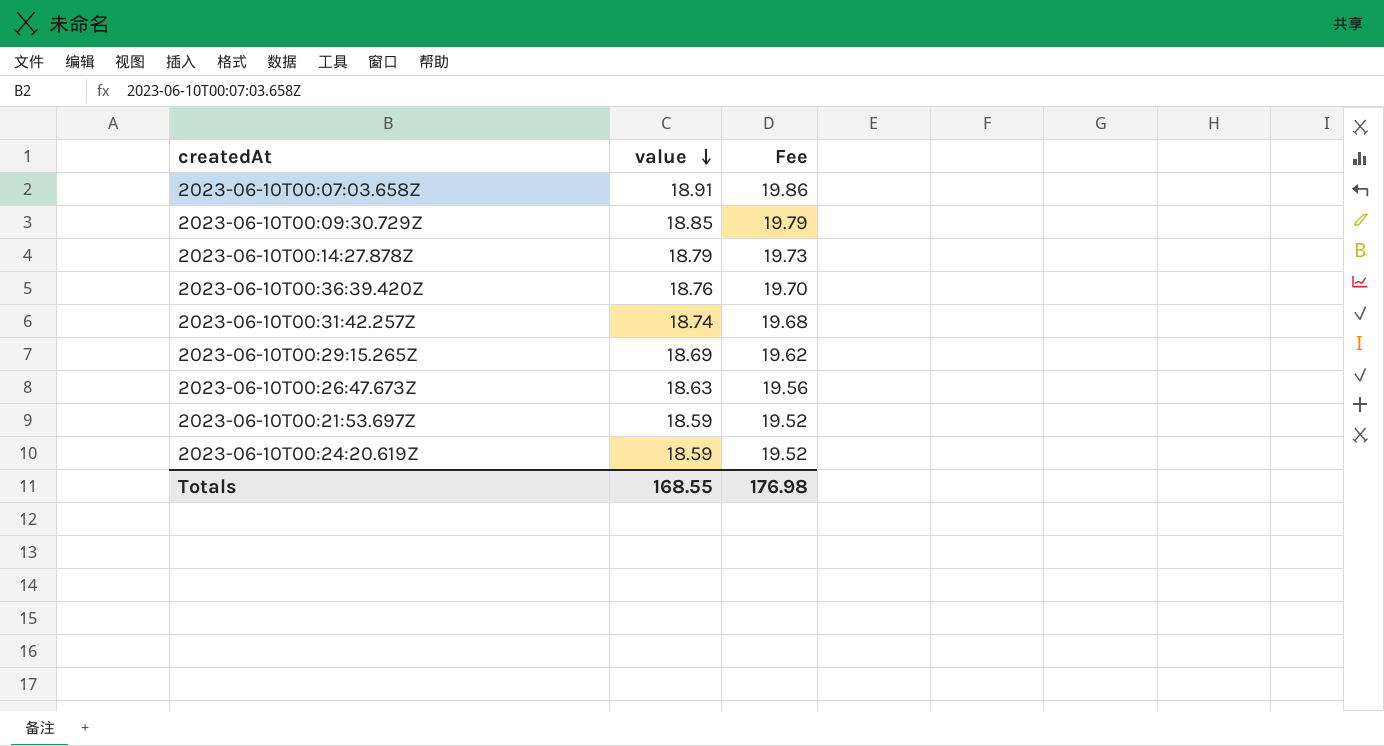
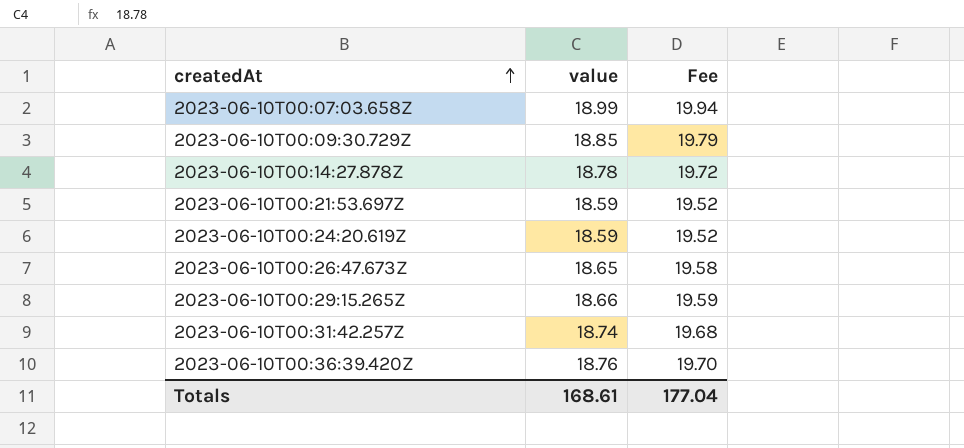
row order: value descending -> createdAt ascending
2023-06-10T00:07:03.658Z | value: 18.91 -> 18.99
2023-06-10T00:07:03.658Z | Fee: 19.86 -> 19.94
2023-06-10T00:14:27.878Z | value: 18.79 -> 18.78
2023-06-10T00:14:27.878Z | Fee: 19.73 -> 19.72
2023-06-10T00:26:47.673Z | value: 18.63 -> 18.65
2023-06-10T00:26:47.673Z | Fee: 19.56 -> 19.58
2023-06-10T00:29:15.265Z | value: 18.69 -> 18.66
2023-06-10T00:29:15.265Z | Fee: 19.62 -> 19.59
Totals | value: 168.55 -> 168.61
Totals | Fee: 176.98 -> 177.04

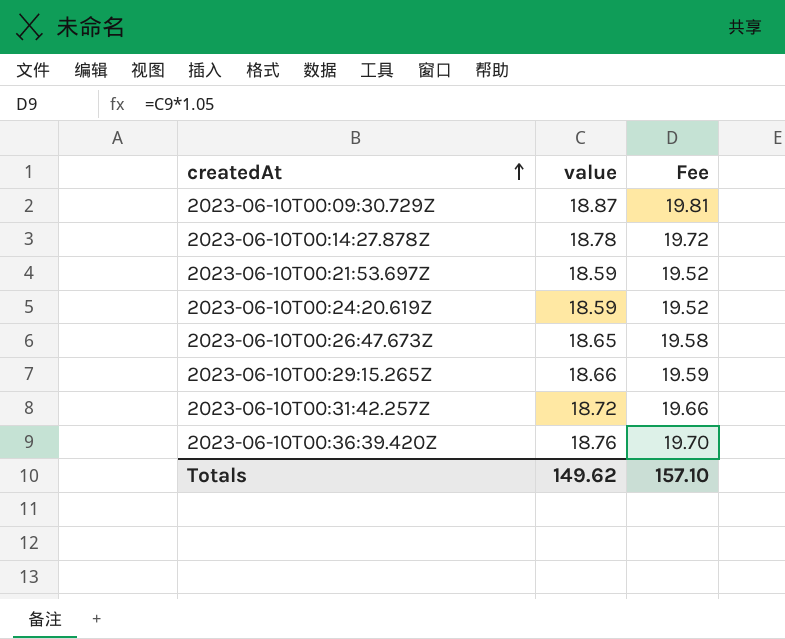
row 2023-06-10T00:07:03.658Z: 18.99 | 19.94 -> none
2023-06-10T00:09:30.729Z | value: 18.85 -> 18.87
2023-06-10T00:09:30.729Z | Fee: 19.79 -> 19.81
2023-06-10T00:31:42.257Z | value: 18.74 -> 18.72
2023-06-10T00:31:42.257Z | Fee: 19.68 -> 19.66
Totals | value: 168.61 -> 149.62
Totals | Fee: 177.04 -> 157.10

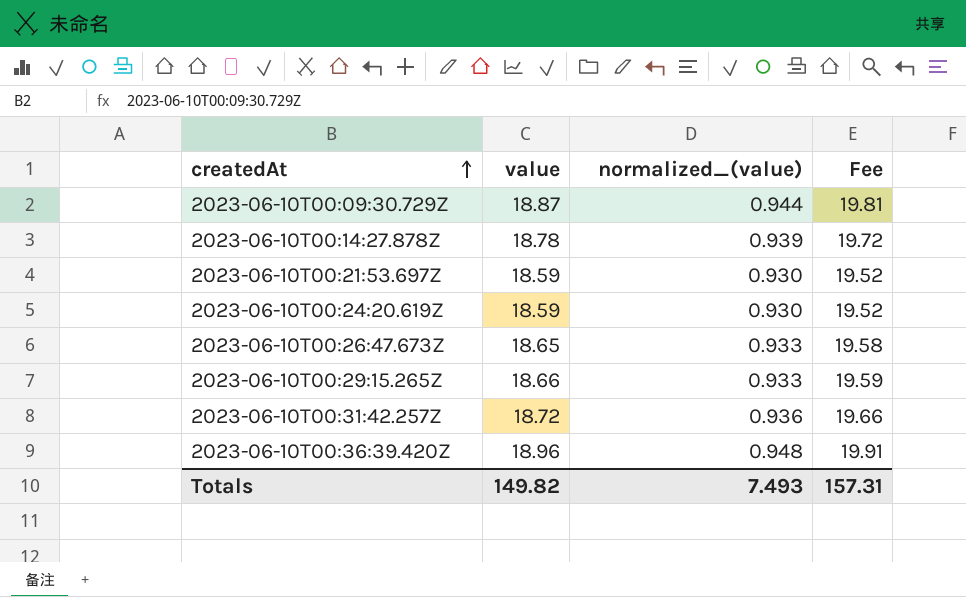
column normalized_(value) | formula: none -> [value] * 0.05
2023-06-10T00:36:39.420Z | value: 18.76 -> 18.96
2023-06-10T00:36:39.420Z | Fee: 19.70 -> 19.91
Totals | value: 149.62 -> 149.82
Totals | Fee: 157.10 -> 157.31

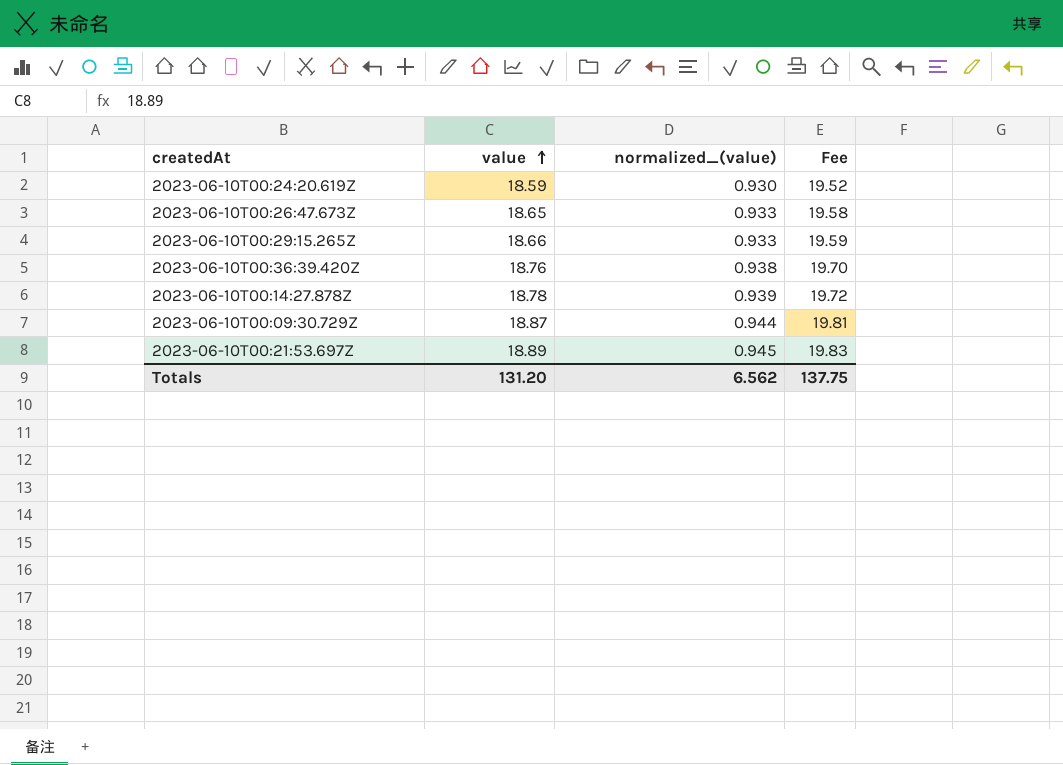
row order: createdAt ascending -> value ascending
row 2023-06-10T00:31:42.257Z: 18.72 | 0.936 | 19.66 -> none
2023-06-10T00:36:39.420Z | value: 18.96 -> 18.76
2023-06-10T00:36:39.420Z | normalized_(value): 0.948 -> 0.938
2023-06-10T00:36:39.420Z | Fee: 19.91 -> 19.70
2023-06-10T00:21:53.697Z | value: 18.59 -> 18.89
2023-06-10T00:21:53.697Z | normalized_(value): 0.930 -> 0.945
2023-06-10T00:21:53.697Z | Fee: 19.52 -> 19.83
Totals | value: 149.82 -> 131.20
Totals | normalized_(value): 7.493 -> 6.562
Totals | Fee: 157.31 -> 137.75

